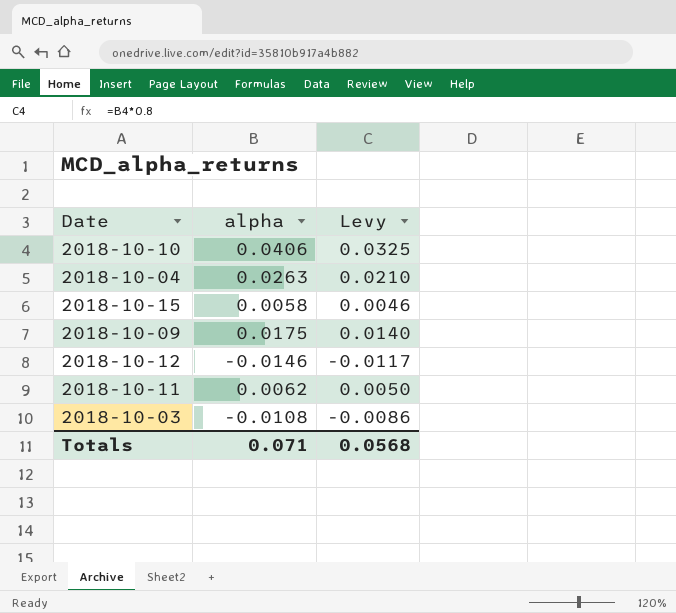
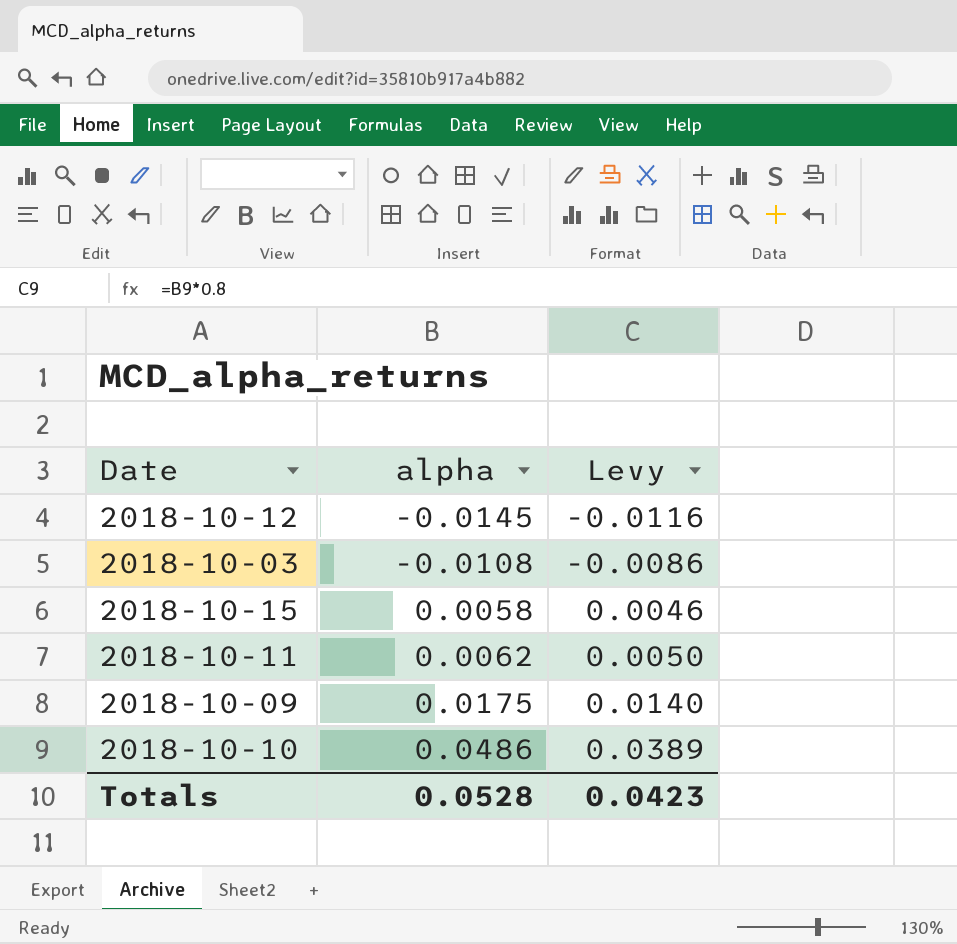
row order: none -> alpha ascending
row 2018-10-04: 0.0263 | 0.0210 -> none
2018-10-12 | alpha: -0.0146 -> -0.0145
2018-10-12 | Levy: -0.0117 -> -0.0116
2018-10-10 | alpha: 0.0406 -> 0.0486
2018-10-10 | Levy: 0.0325 -> 0.0389
Totals | alpha: 0.071 -> 0.0528
Totals | Levy: 0.0568 -> 0.0423

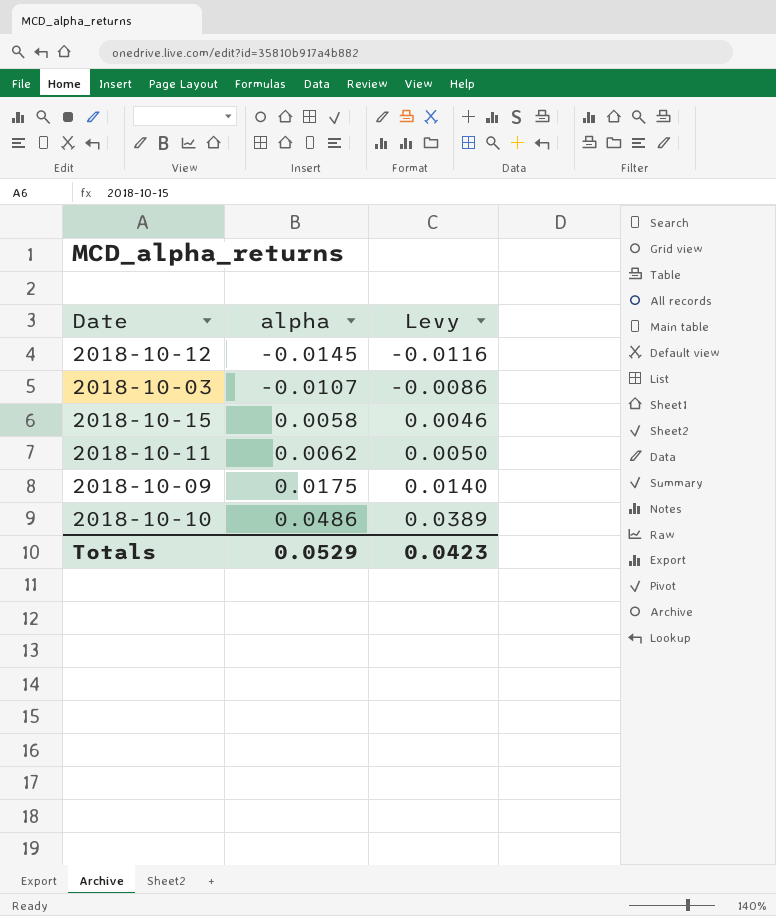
2018-10-03 | alpha: -0.0108 -> -0.0107
Totals | alpha: 0.0528 -> 0.0529

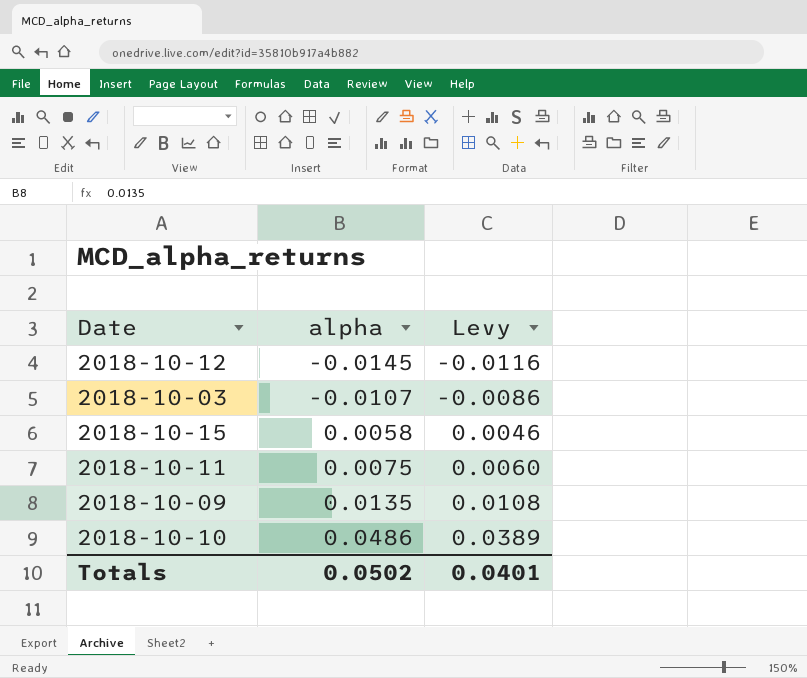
2018-10-11 | alpha: 0.0062 -> 0.0075
2018-10-11 | Levy: 0.0050 -> 0.0060
2018-10-09 | alpha: 0.0175 -> 0.0135
2018-10-09 | Levy: 0.0140 -> 0.0108
Totals | alpha: 0.0529 -> 0.0502
Totals | Levy: 0.0423 -> 0.0401

